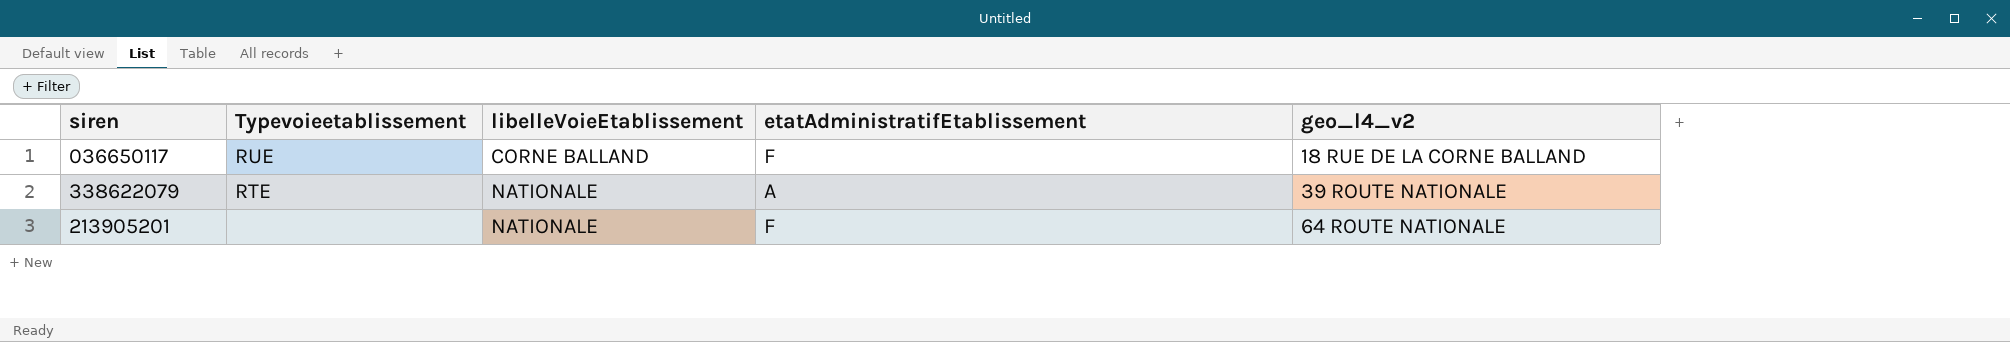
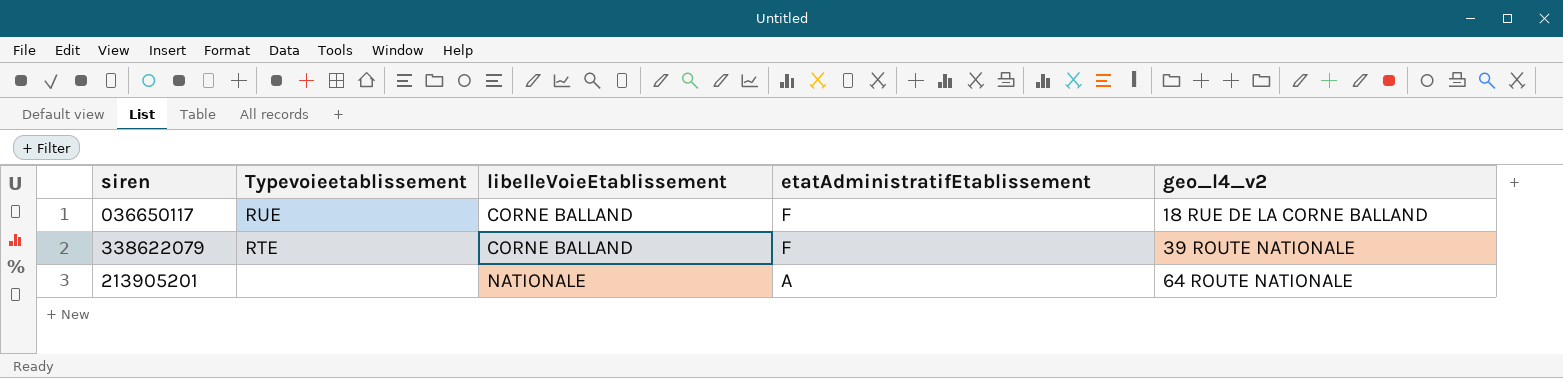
338622079 | libelleVoieEtablissement: NATIONALE -> CORNE BALLAND
338622079 | etatAdministratifEtablissement: A -> F
213905201 | etatAdministratifEtablissement: F -> A

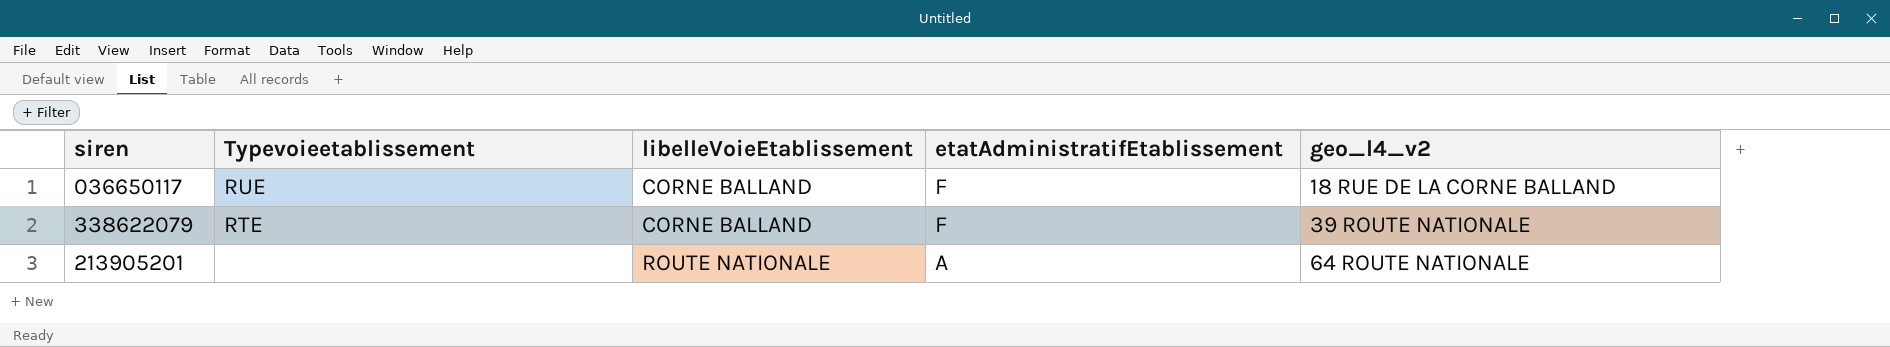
213905201 | libelleVoieEtablissement: NATIONALE -> ROUTE NATIONALE

